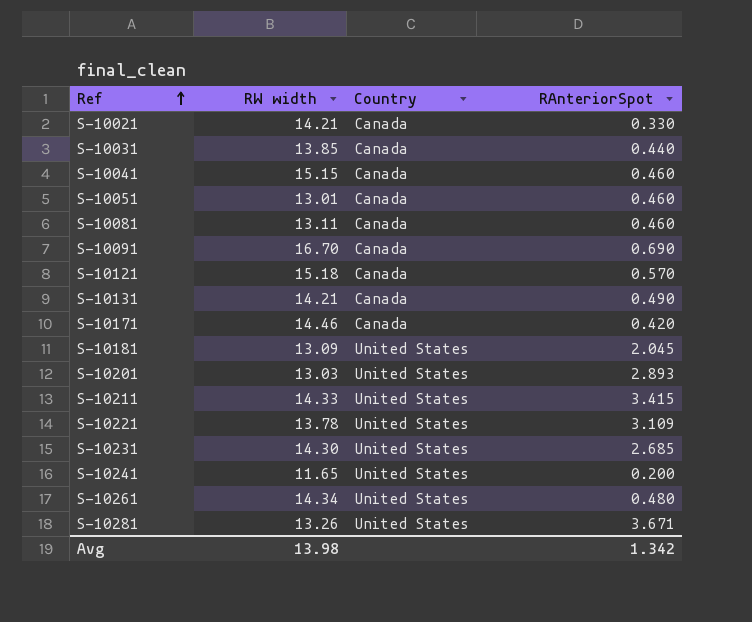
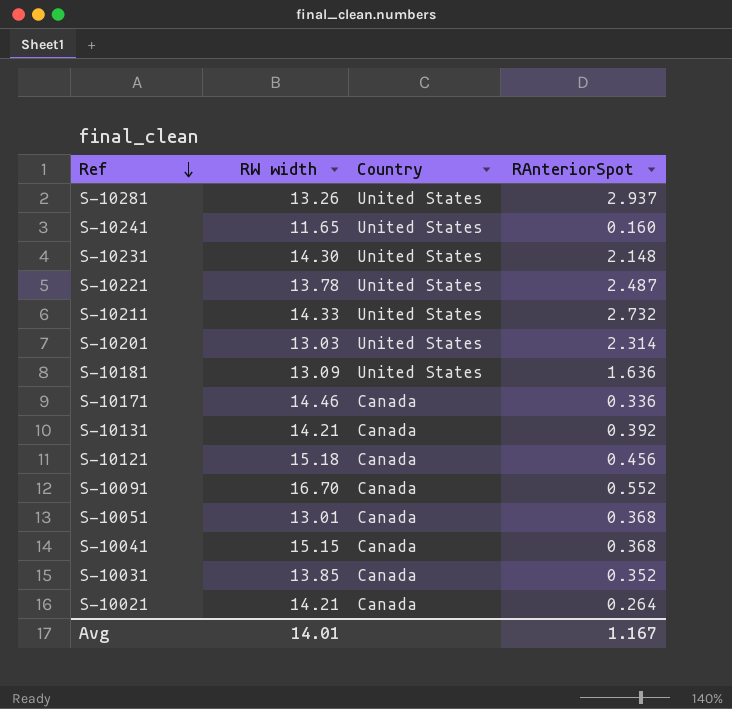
row order: Ref ascending -> Ref descending
row S-10081: 13.11 | Canada | 0.460 -> none
row S-10261: 14.34 | United States | 0.480 -> none
S-10281 | RAnteriorSpot: 3.671 -> 2.937
S-10241 | RAnteriorSpot: 0.200 -> 0.160
S-10231 | RAnteriorSpot: 2.685 -> 2.148
S-10221 | RAnteriorSpot: 3.109 -> 2.487
S-10211 | RAnteriorSpot: 3.415 -> 2.732
S-10201 | RAnteriorSpot: 2.893 -> 2.314
S-10181 | RAnteriorSpot: 2.045 -> 1.636
S-10171 | RAnteriorSpot: 0.420 -> 0.336
S-10131 | RAnteriorSpot: 0.490 -> 0.392
S-10121 | RAnteriorSpot: 0.570 -> 0.456
S-10091 | RAnteriorSpot: 0.690 -> 0.552
S-10051 | RAnteriorSpot: 0.460 -> 0.368
S-10041 | RAnteriorSpot: 0.460 -> 0.368
S-10031 | RAnteriorSpot: 0.440 -> 0.352
S-10021 | RAnteriorSpot: 0.330 -> 0.264
Avg | RW width: 13.98 -> 14.01
Avg | RAnteriorSpot: 1.342 -> 1.167

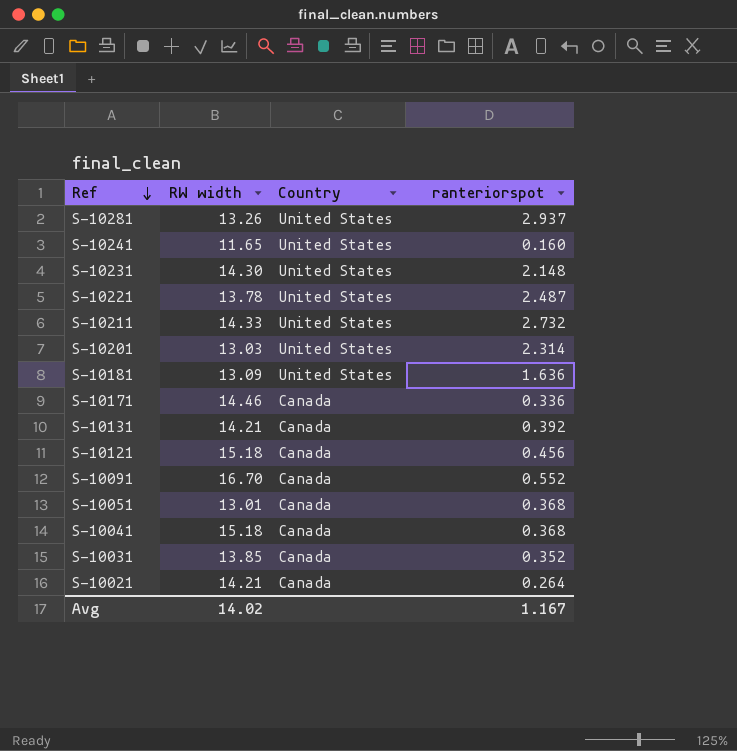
column name: RAnteriorSpot -> ranteriorspot
S-10041 | RW width: 15.15 -> 15.18
Avg | RW width: 14.01 -> 14.02

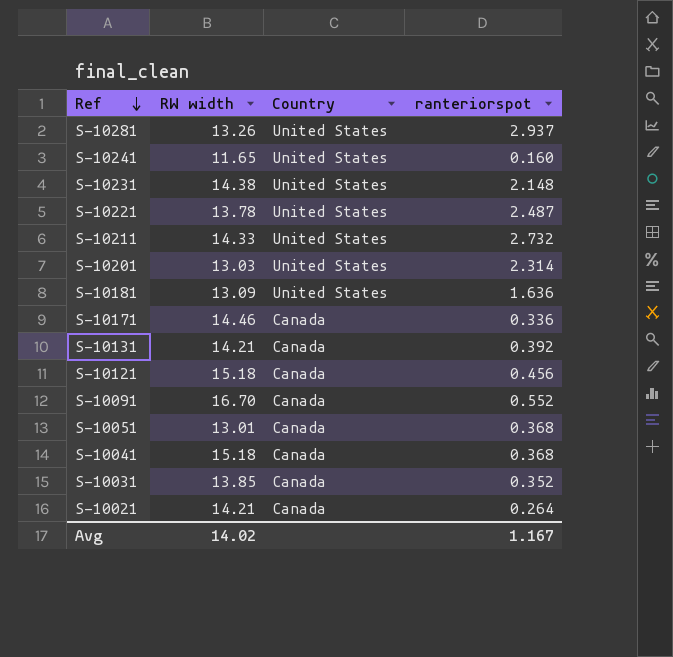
S-10231 | RW width: 14.30 -> 14.38

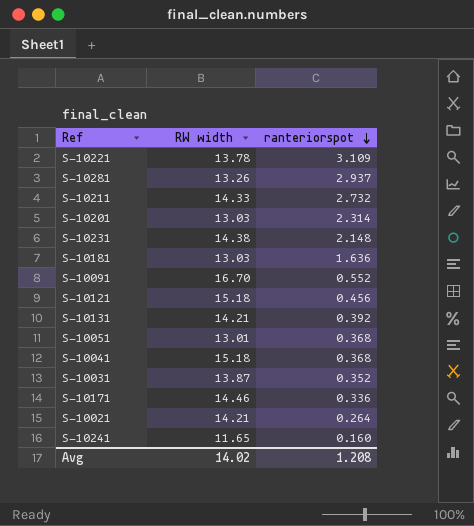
row order: Ref descending -> ranteriorspot descending
column Country | position: 3 -> none
S-10221 | ranteriorspot: 2.487 -> 3.109
S-10181 | RW width: 13.09 -> 13.03
S-10031 | RW width: 13.85 -> 13.87
Avg | ranteriorspot: 1.167 -> 1.208

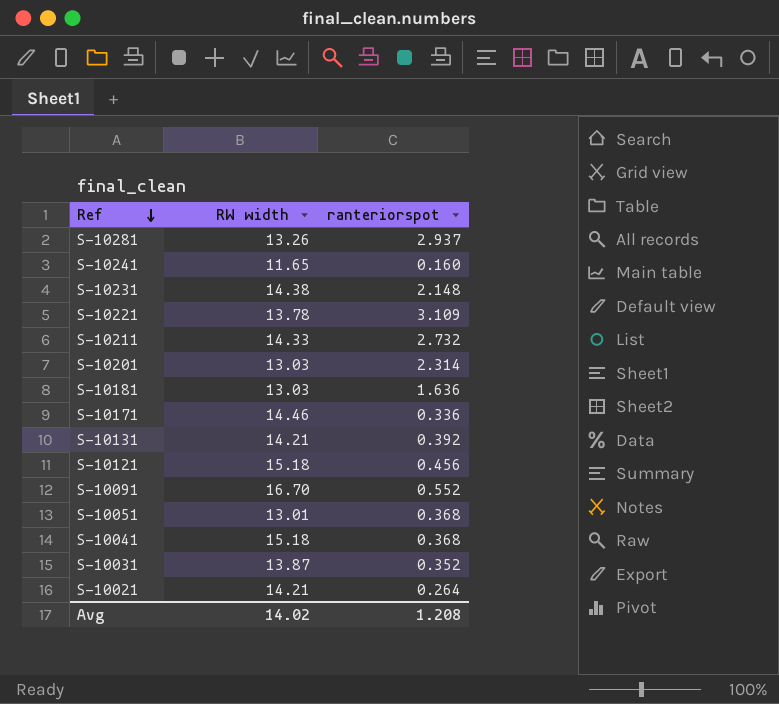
row order: ranteriorspot descending -> Ref descending

